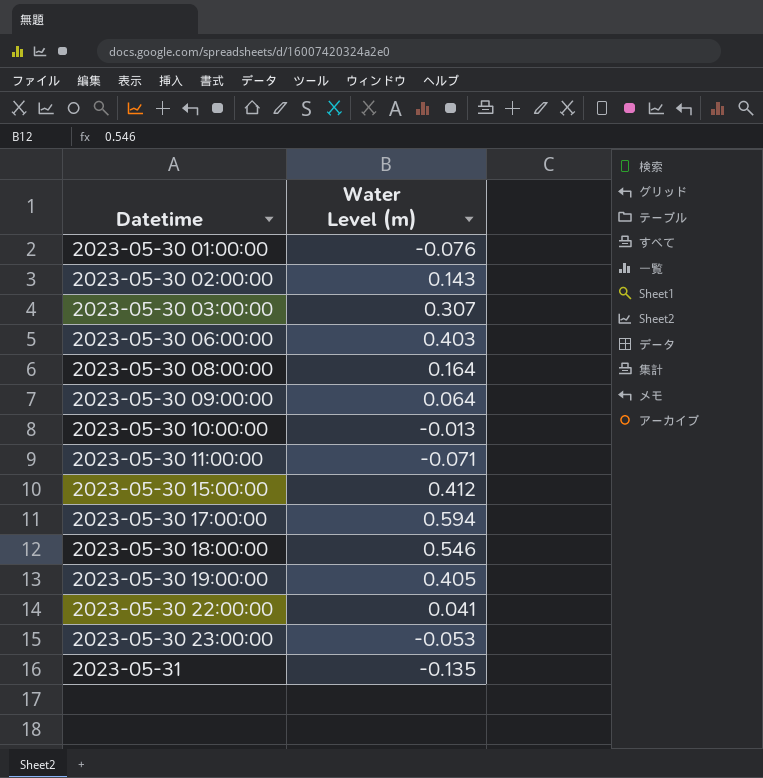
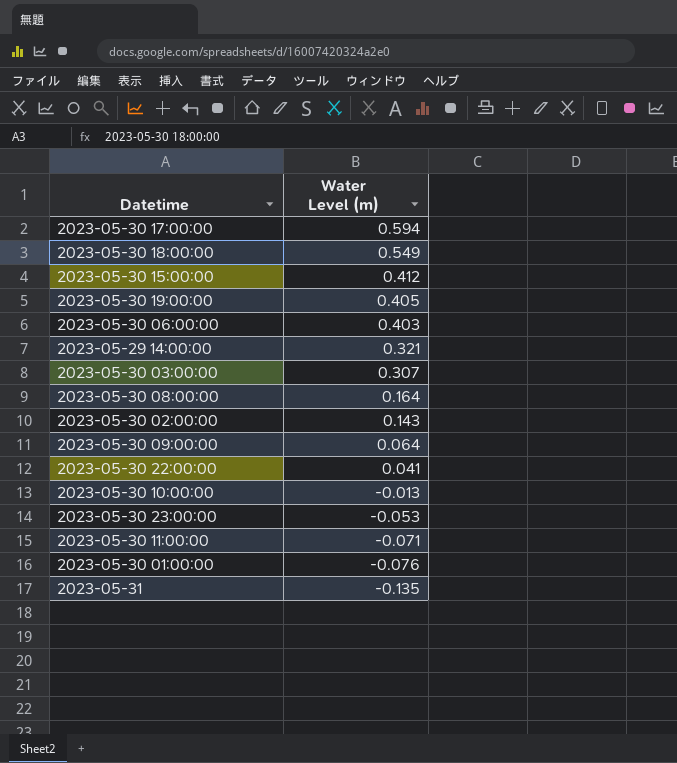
row order: Datetime ascending -> Water Level (m) descending
2023-05-30 18:00:00 | Water Level (m): 0.546 -> 0.549
row 2023-05-29 14:00:00: none -> 0.321

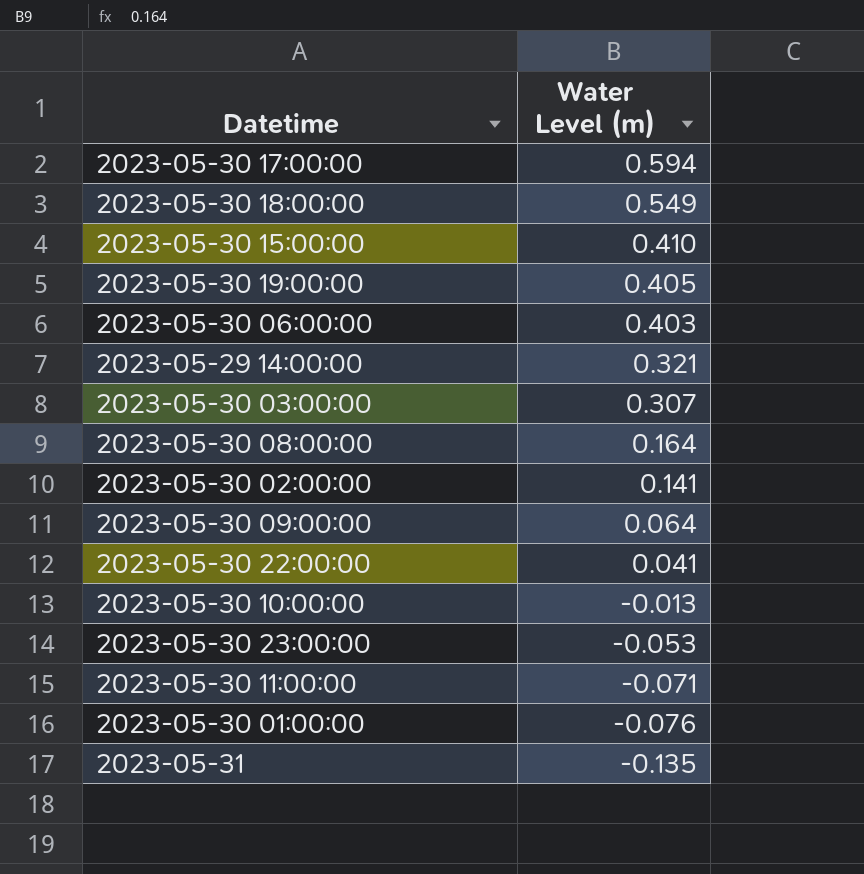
2023-05-30 15:00:00 | Water Level (m): 0.412 -> 0.410
2023-05-30 02:00:00 | Water Level (m): 0.143 -> 0.141

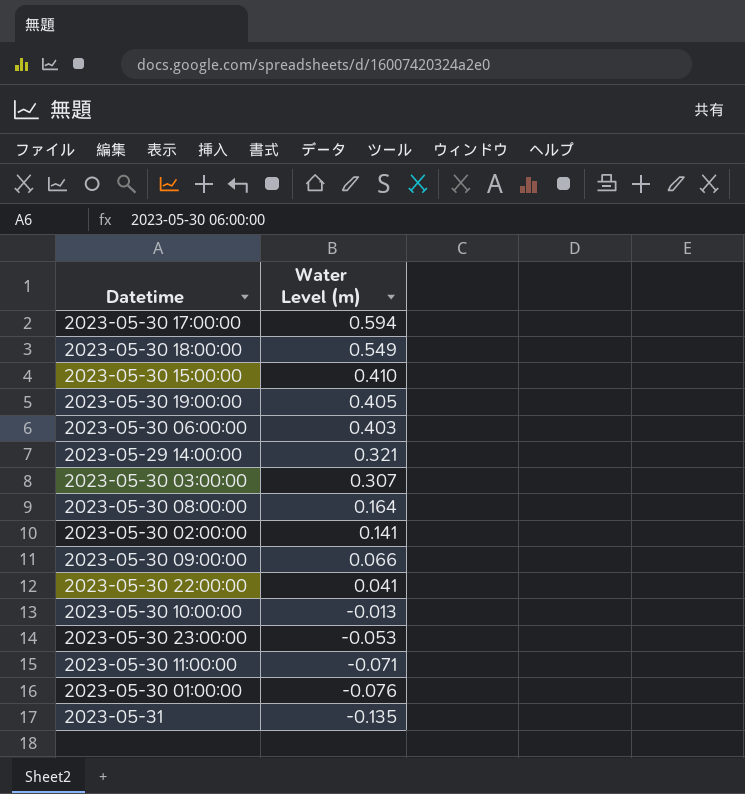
2023-05-30 09:00:00 | Water Level (m): 0.064 -> 0.066

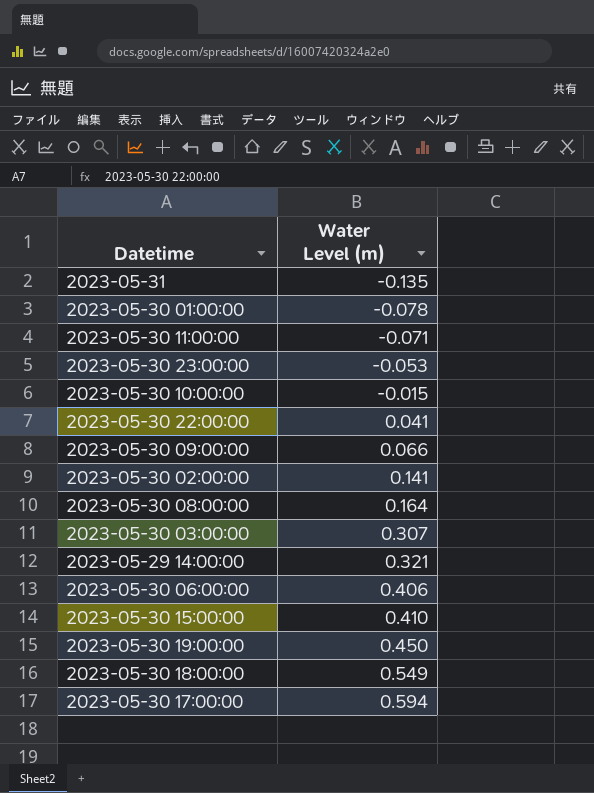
row order: Water Level (m) descending -> Water Level (m) ascending
2023-05-30 01:00:00 | Water Level (m): -0.076 -> -0.078
2023-05-30 10:00:00 | Water Level (m): -0.013 -> -0.015
2023-05-30 06:00:00 | Water Level (m): 0.403 -> 0.406
2023-05-30 19:00:00 | Water Level (m): 0.405 -> 0.450

